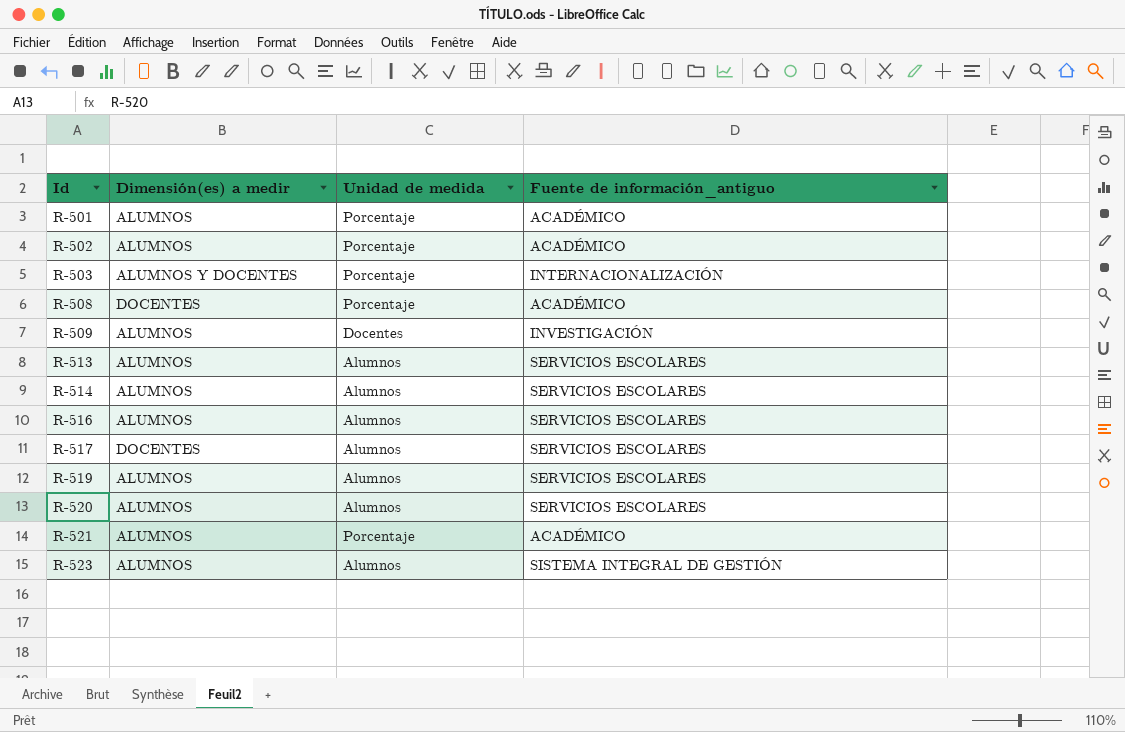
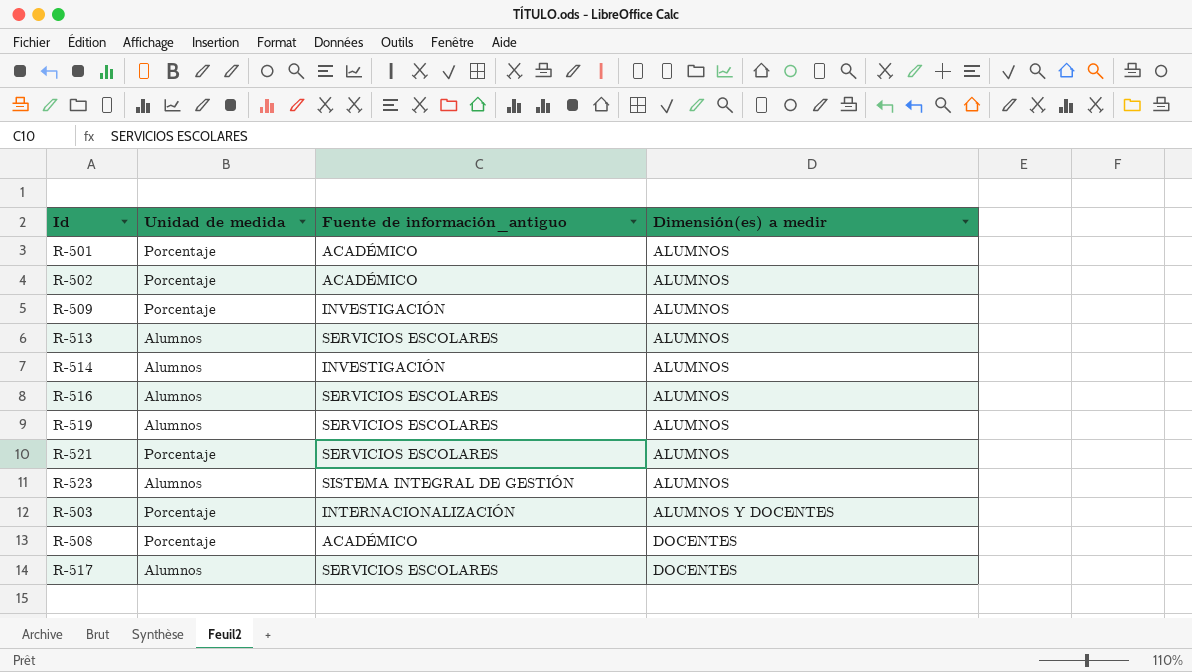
row order: Id ascending -> Dimensión(es) a medir ascending
column Dimensión(es) a medir | position: 2 -> 4
row R-520: ALUMNOS | Alumnos | SERVICIOS ESCOLARES -> none
R-509 | Unidad de medida: Docentes -> Porcentaje
R-514 | Fuente de información_antiguo: SERVICIOS ESCOLARES -> INVESTIGACIÓN
R-521 | Fuente de información_antiguo: ACADÉMICO -> SERVICIOS ESCOLARES

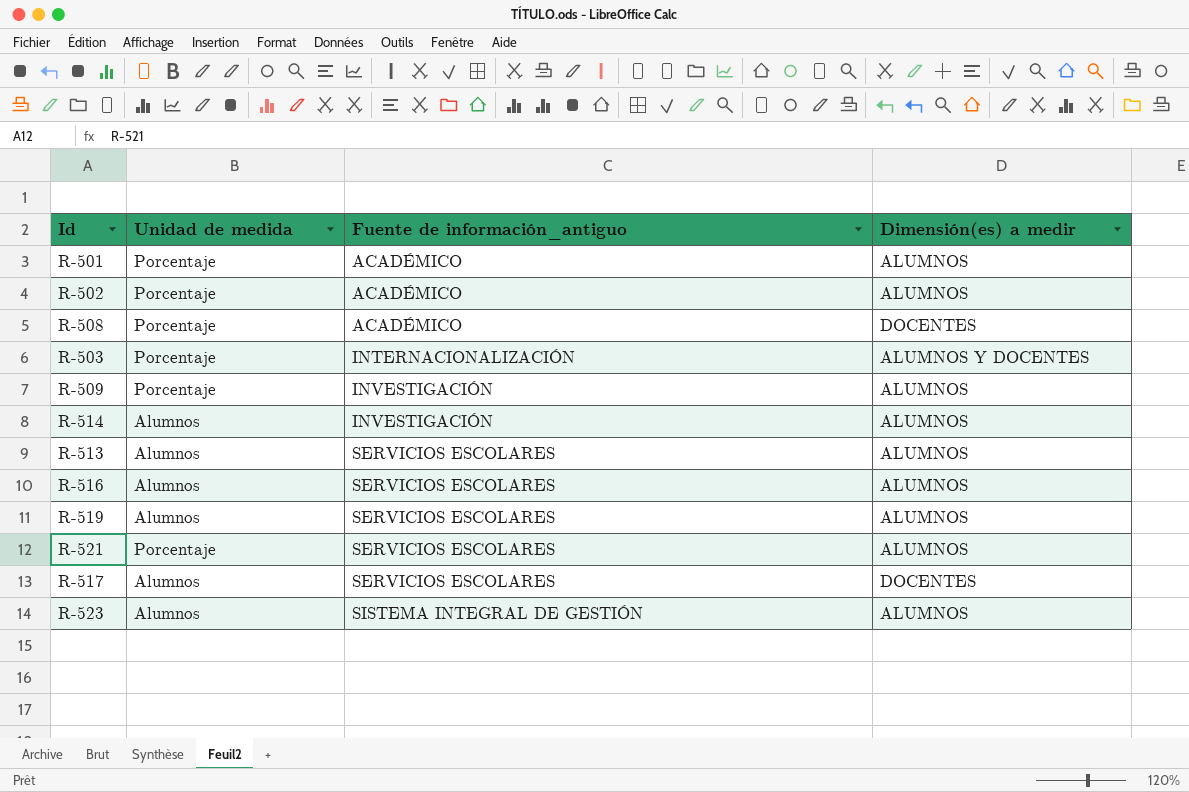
row order: Dimensión(es) a medir ascending -> Fuente de información_antiguo ascending

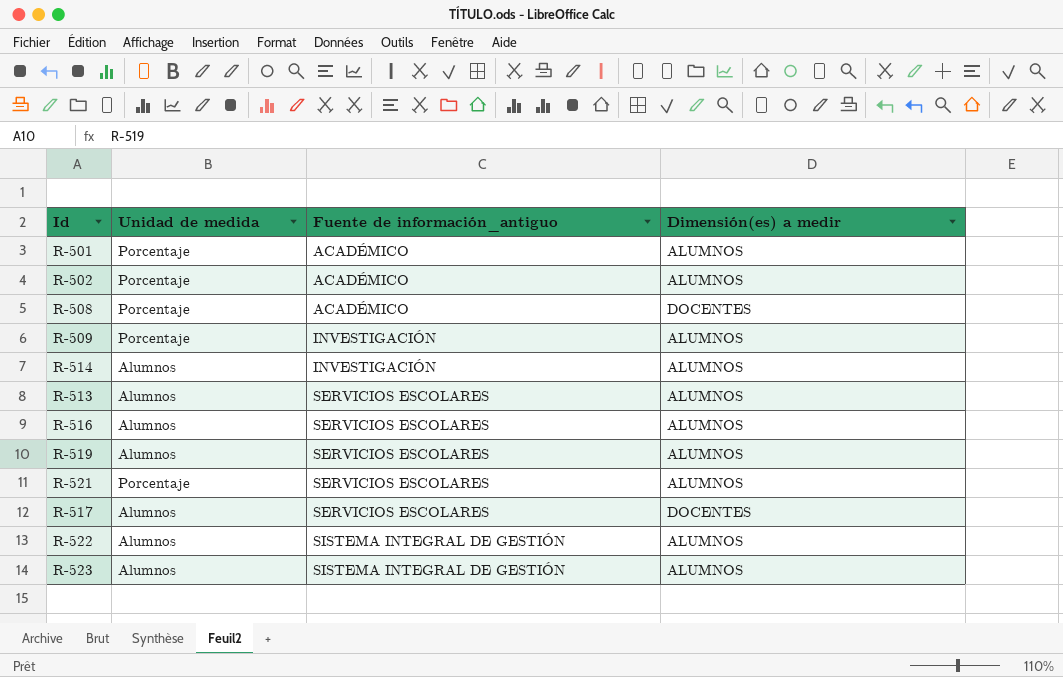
row R-503: Porcentaje | INTERNACIONALIZACIÓN | ALUMNOS Y DOCENTES -> none
row R-522: none -> Alumnos | SISTEMA INTEGRAL DE GESTIÓN | ALUMNOS

